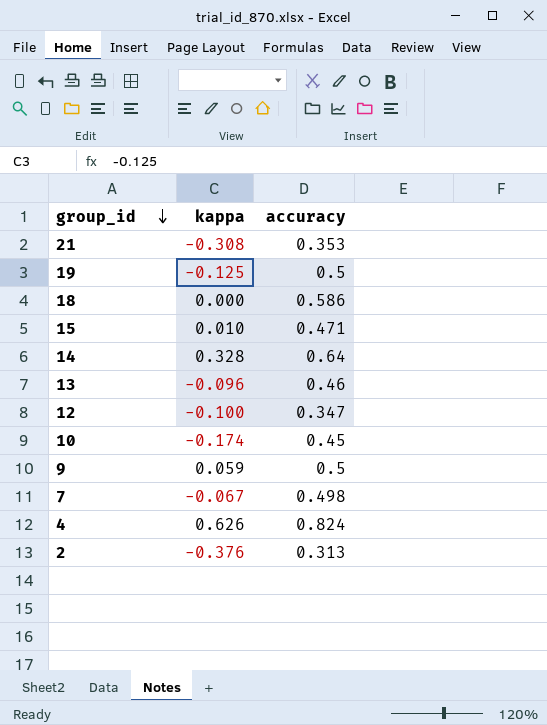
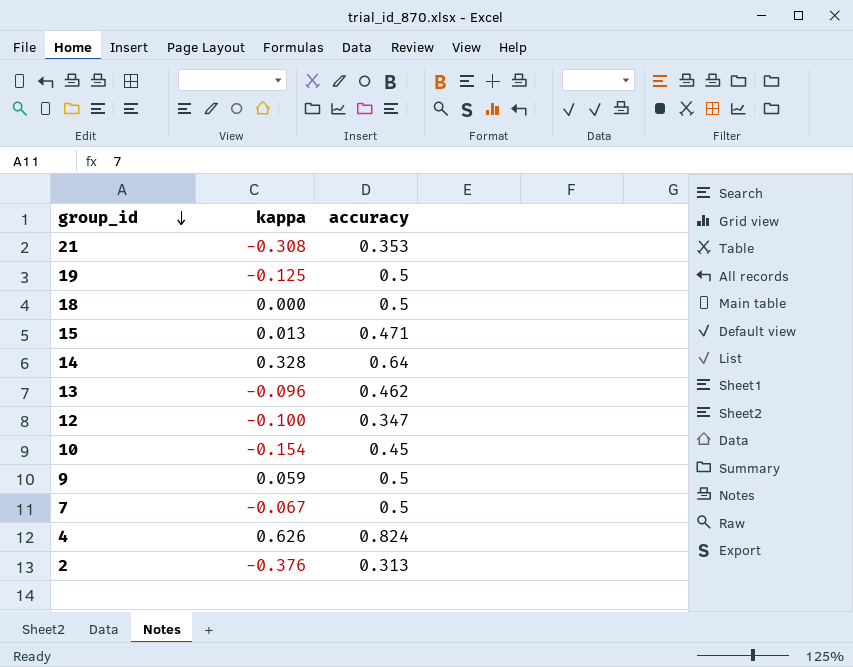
18 | accuracy: 0.586 -> 0.5
15 | kappa: 0.010 -> 0.013
13 | accuracy: 0.46 -> 0.462
10 | kappa: -0.174 -> -0.154
7 | accuracy: 0.498 -> 0.5

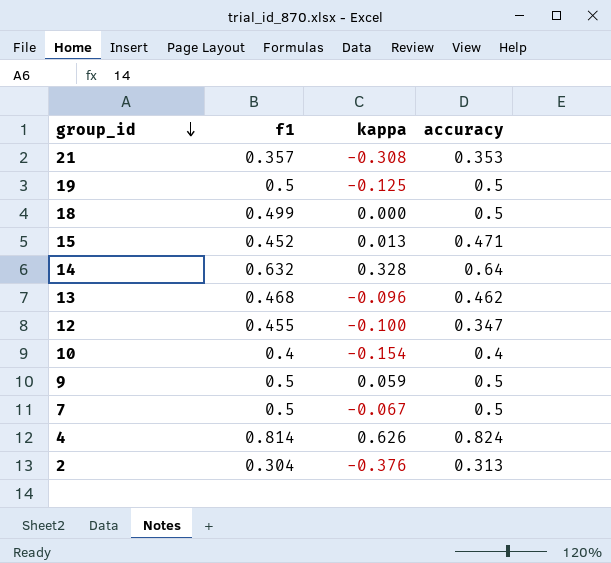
column f1 | position: none -> 2
10 | accuracy: 0.45 -> 0.4

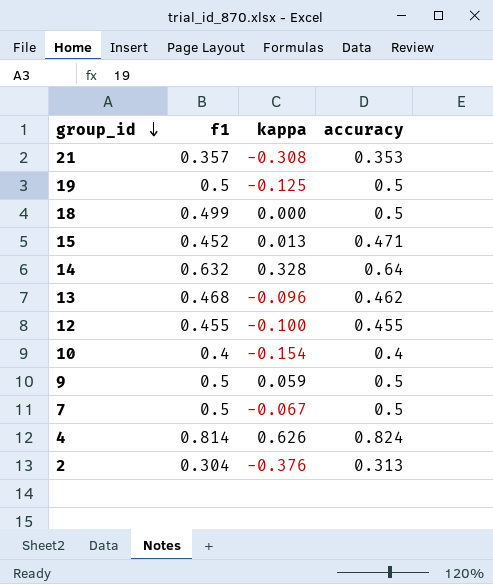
12 | accuracy: 0.347 -> 0.455

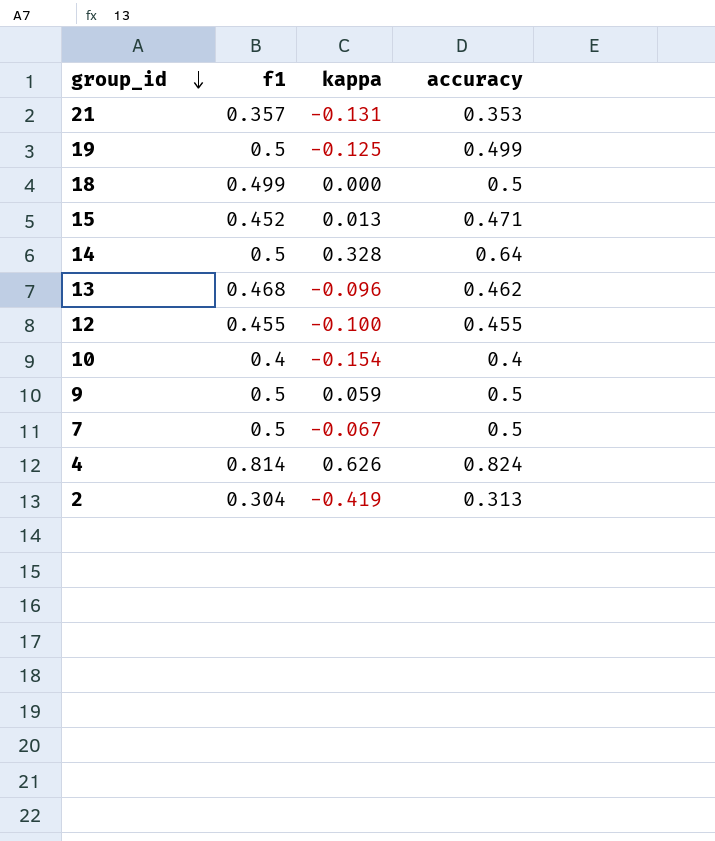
21 | kappa: -0.308 -> -0.131
19 | accuracy: 0.5 -> 0.499
14 | f1: 0.632 -> 0.5
2 | kappa: -0.376 -> -0.419

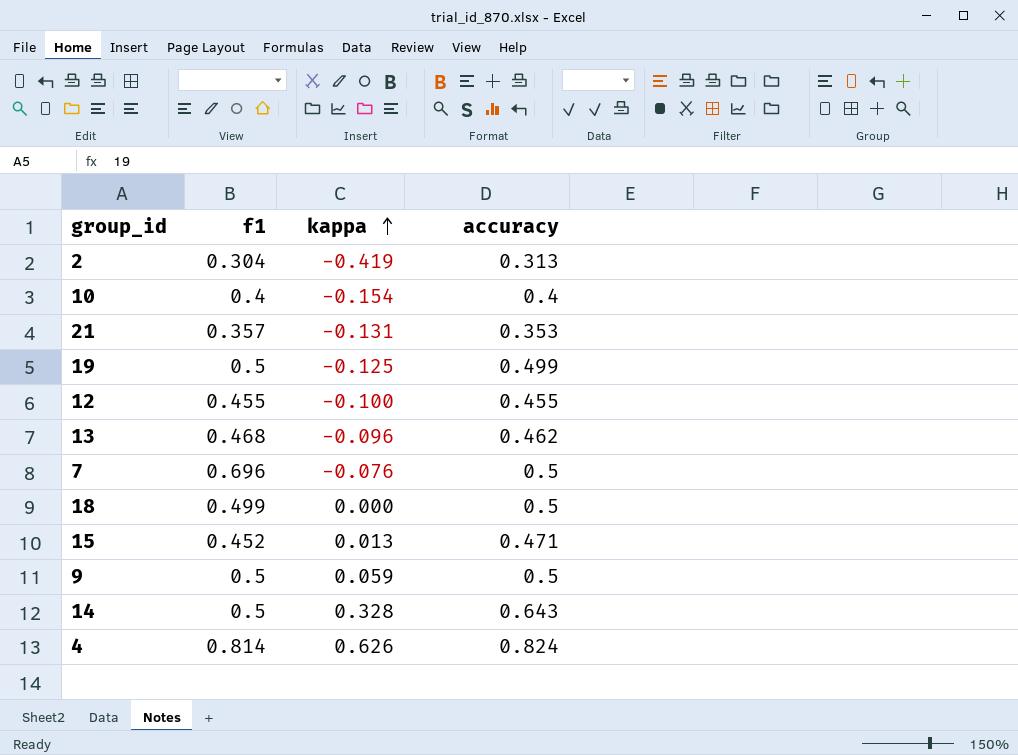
row order: group_id descending -> kappa ascending
7 | f1: 0.5 -> 0.696
7 | kappa: -0.067 -> -0.076
14 | accuracy: 0.64 -> 0.643

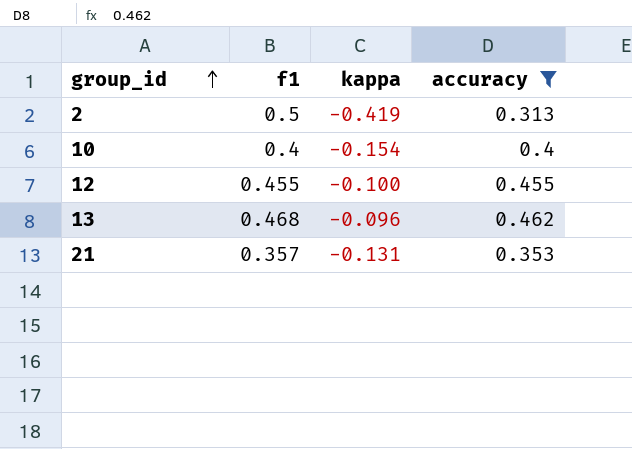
filter: none -> accuracy <= 0.462
row order: kappa ascending -> group_id ascending
2 | f1: 0.304 -> 0.5

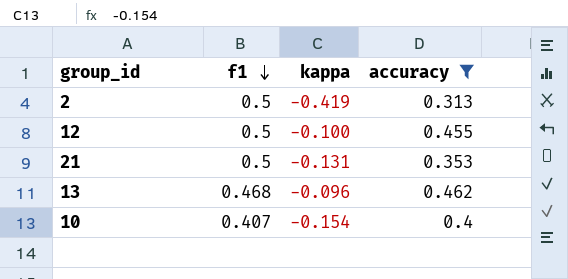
row order: group_id ascending -> f1 descending
12 | f1: 0.455 -> 0.5
21 | f1: 0.357 -> 0.5
10 | f1: 0.4 -> 0.407

